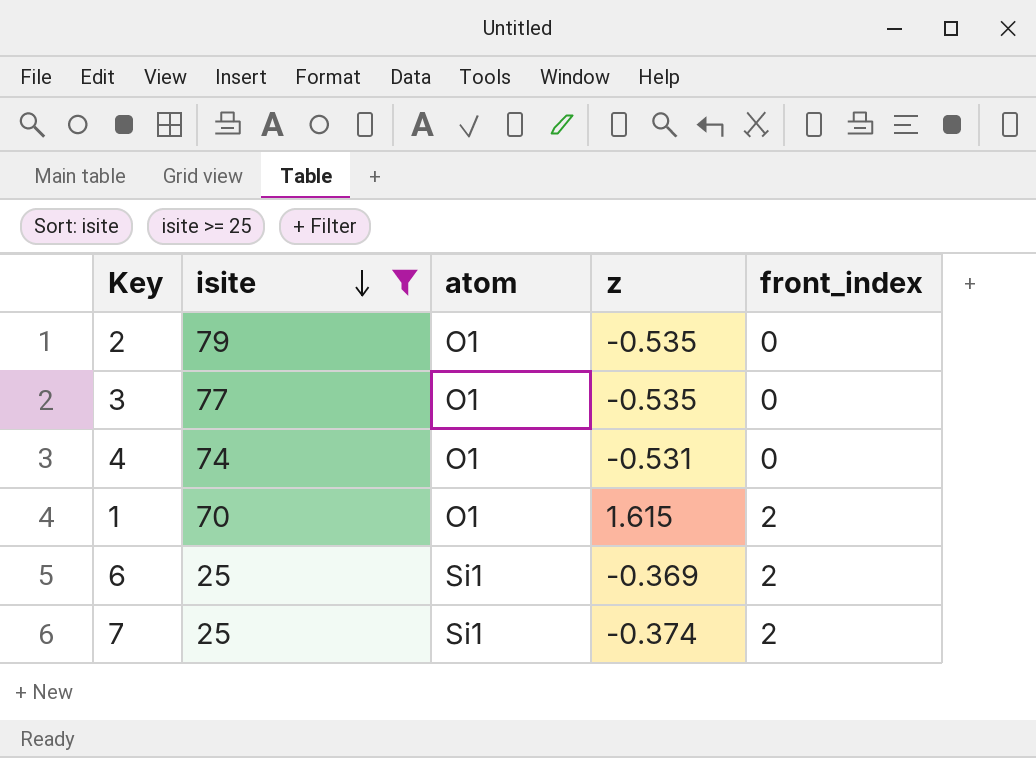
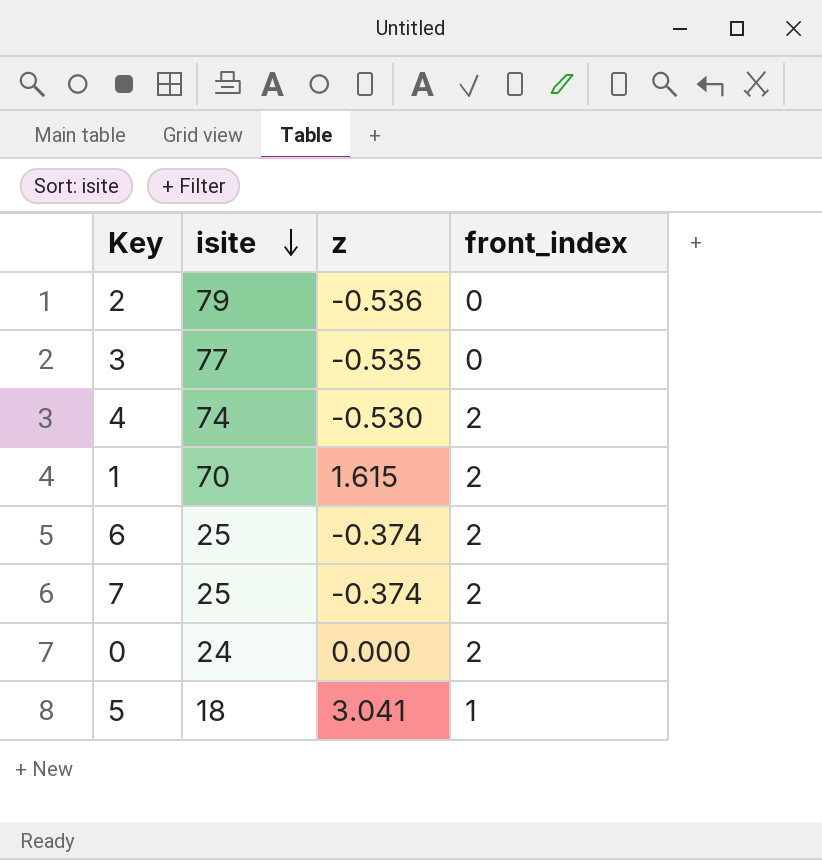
filter: isite >= 25 -> none
column atom | position: 3 -> none
2 | z: -0.535 -> -0.536
4 | z: -0.531 -> -0.530
4 | front_index: 0 -> 2
6 | z: -0.369 -> -0.374

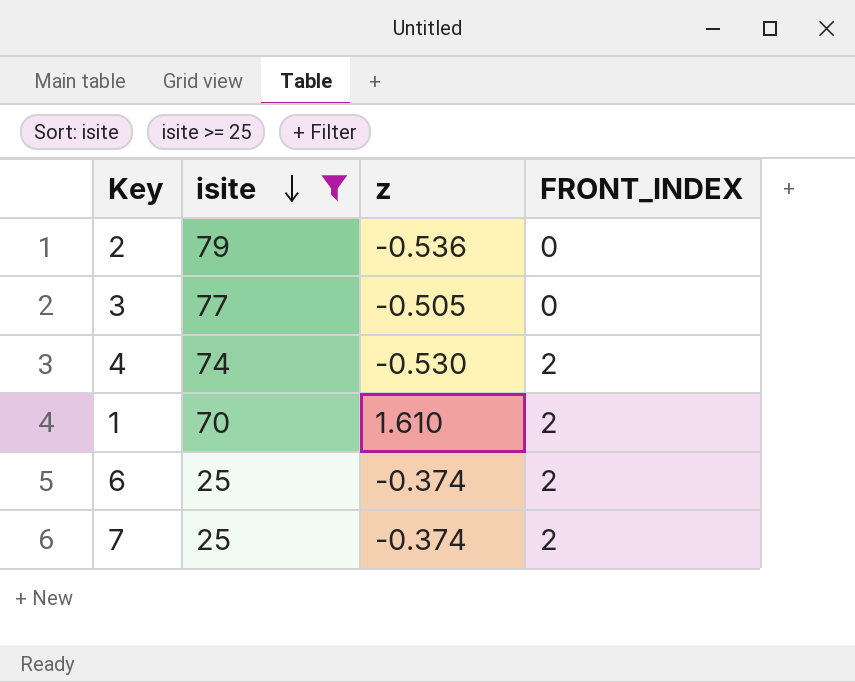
filter: none -> isite >= 25
column name: front_index -> FRONT_INDEX
3 | z: -0.535 -> -0.505
1 | z: 1.615 -> 1.610

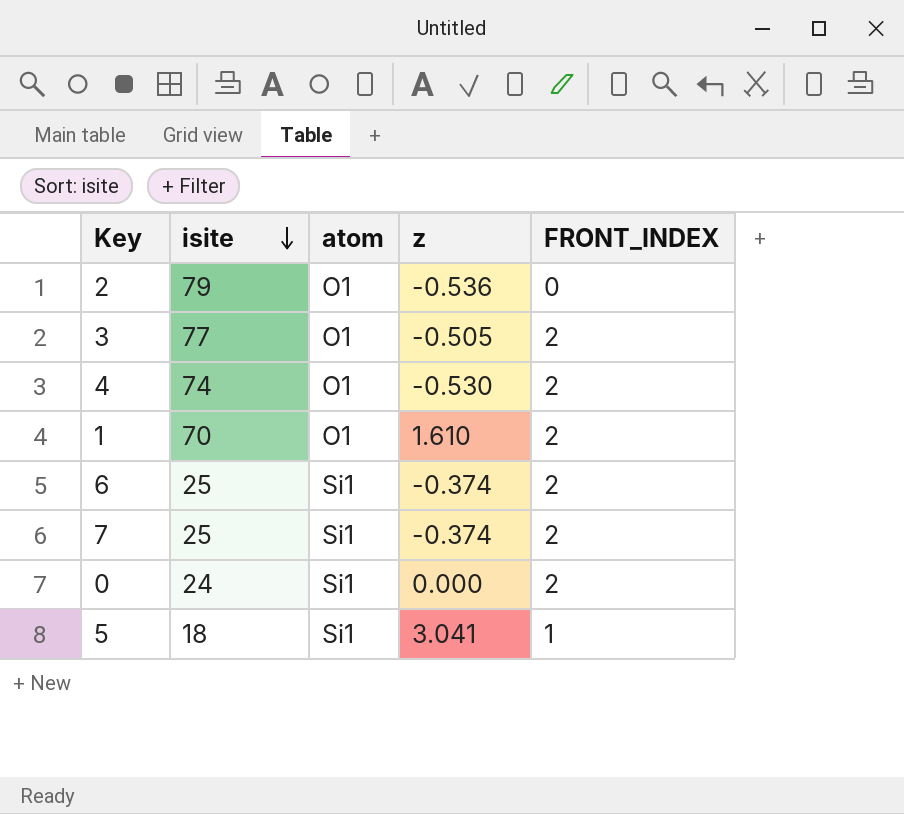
filter: isite >= 25 -> none
column atom | position: none -> 3
3 | FRONT_INDEX: 0 -> 2

